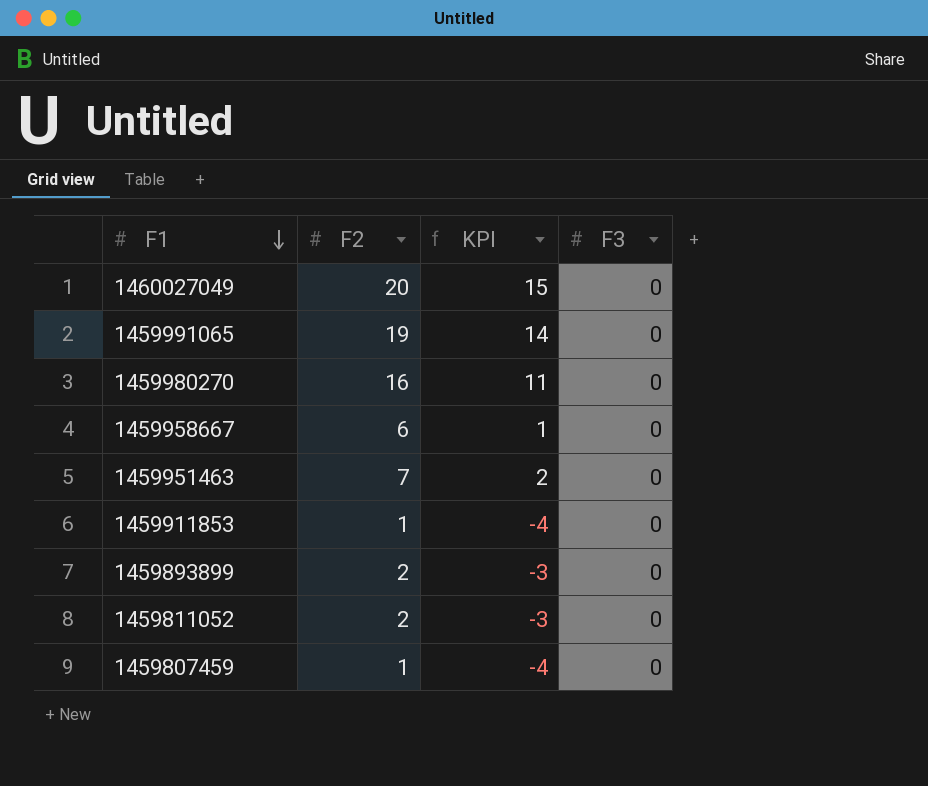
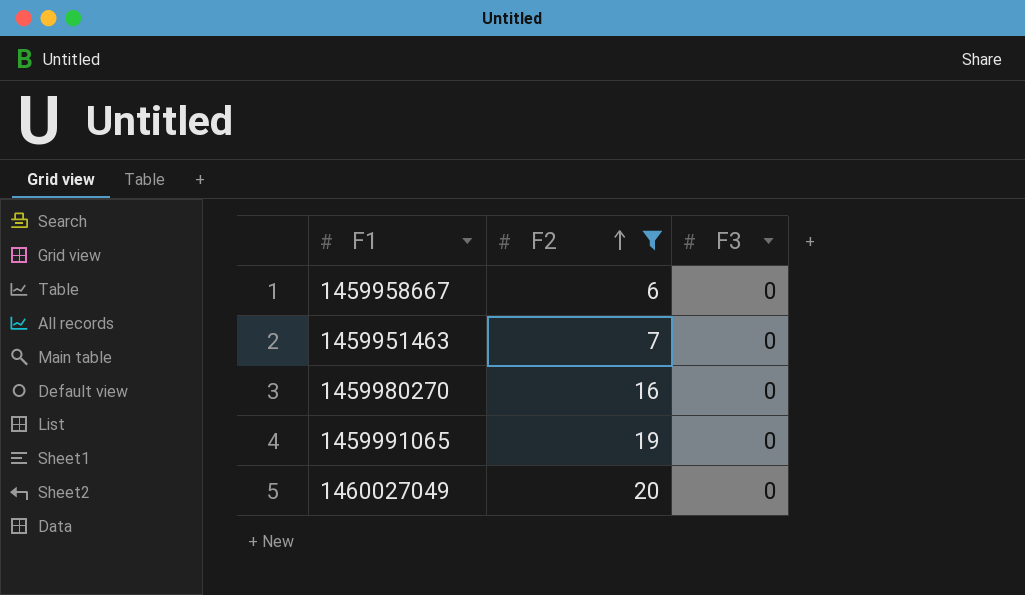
filter: none -> F2 >= 6
row order: F1 descending -> F2 ascending
column KPI | formula: [F2] - 5 -> none

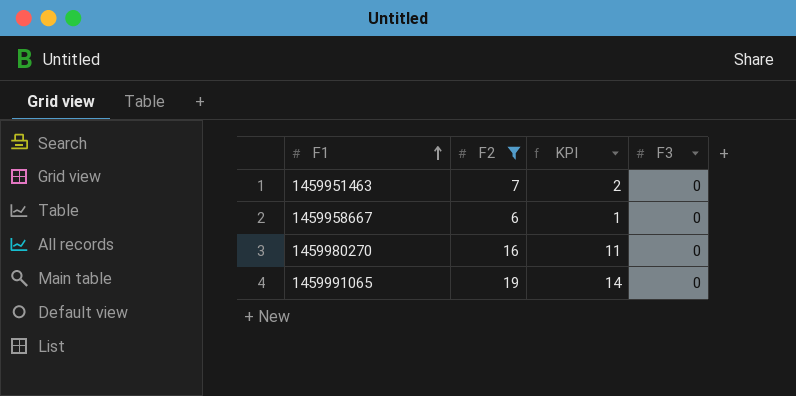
row order: F2 ascending -> F1 ascending
column KPI | formula: none -> [F2] - 5
row 1460027049: 20 | 0 -> none

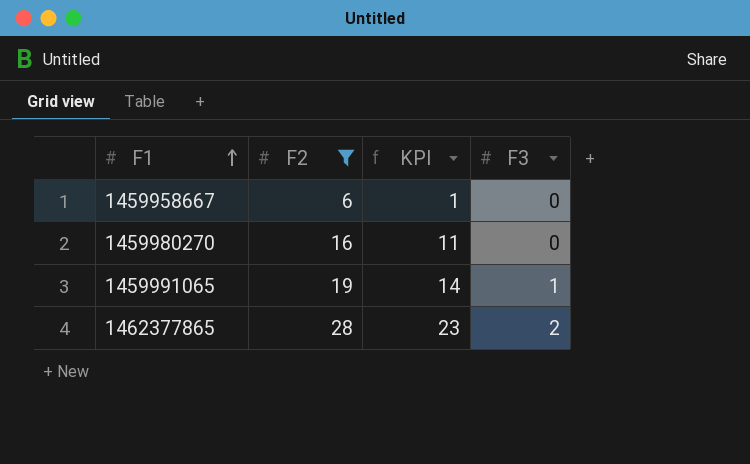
row 1459951463: 7 | 2 | 0 -> none
1459991065 | F3: 0 -> 1
row 1462377865: none -> 28 | 23 | 2

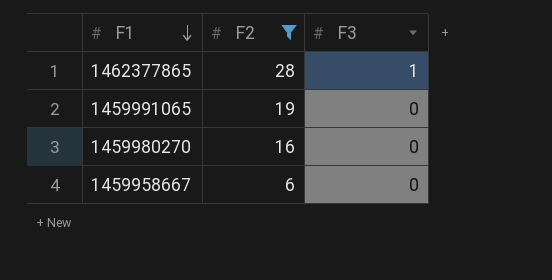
row order: F1 ascending -> F1 descending
column KPI | formula: [F2] - 5 -> none
1462377865 | F3: 2 -> 1
1459991065 | F3: 1 -> 0

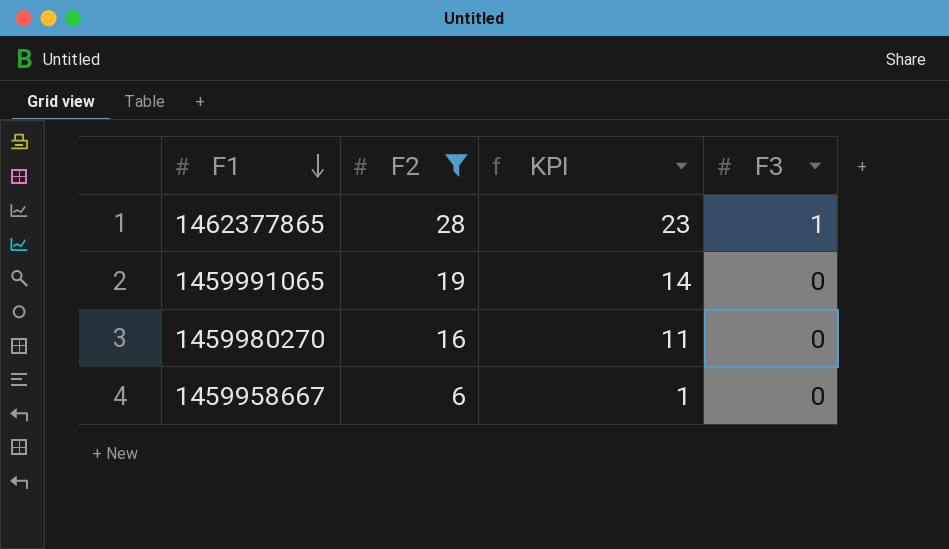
column KPI | formula: none -> [F2] - 5

